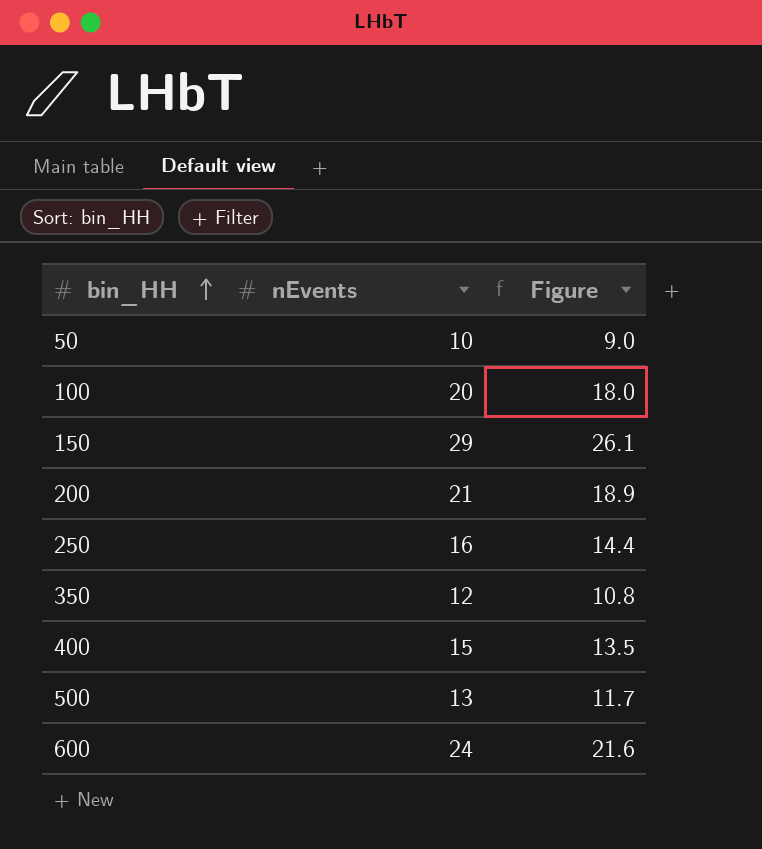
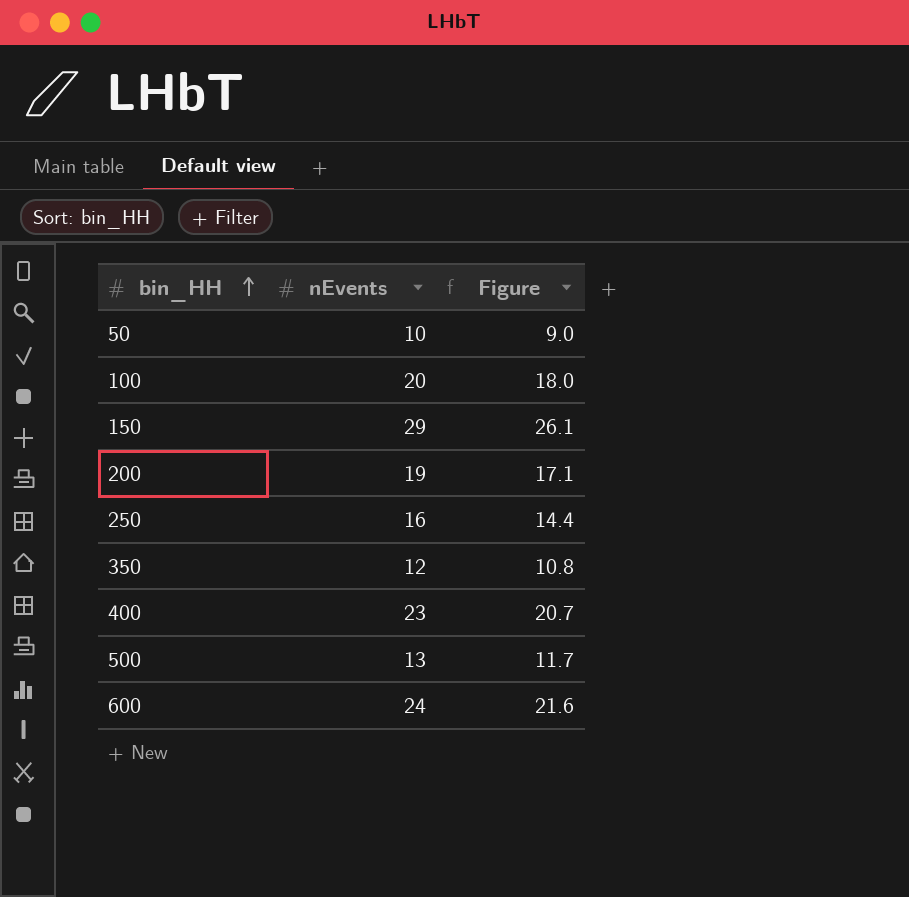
200 | nEvents: 21 -> 19
200 | Figure: 18.9 -> 17.1
400 | nEvents: 15 -> 23
400 | Figure: 13.5 -> 20.7

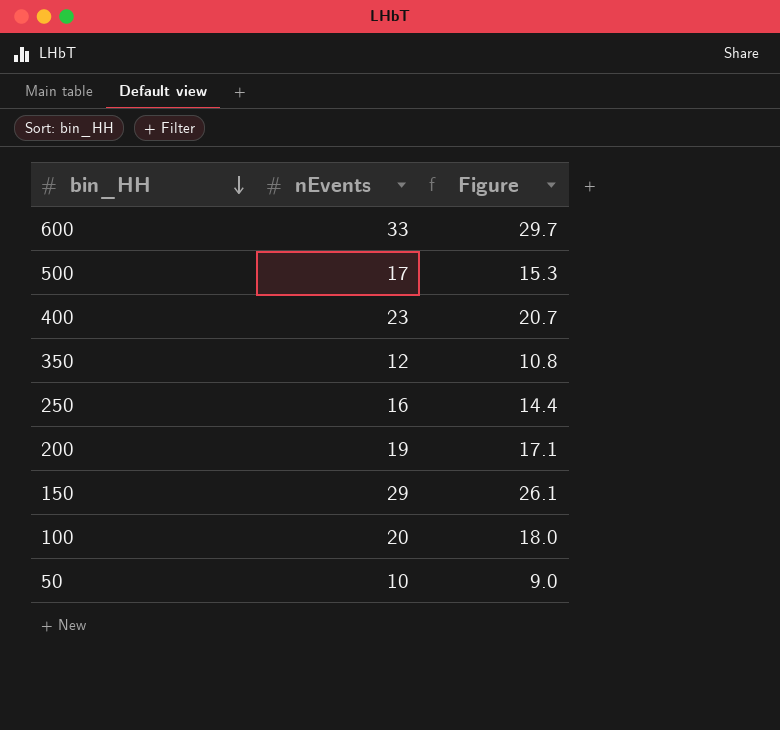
row order: bin_HH ascending -> bin_HH descending
600 | nEvents: 24 -> 33
600 | Figure: 21.6 -> 29.7
500 | nEvents: 13 -> 17
500 | Figure: 11.7 -> 15.3

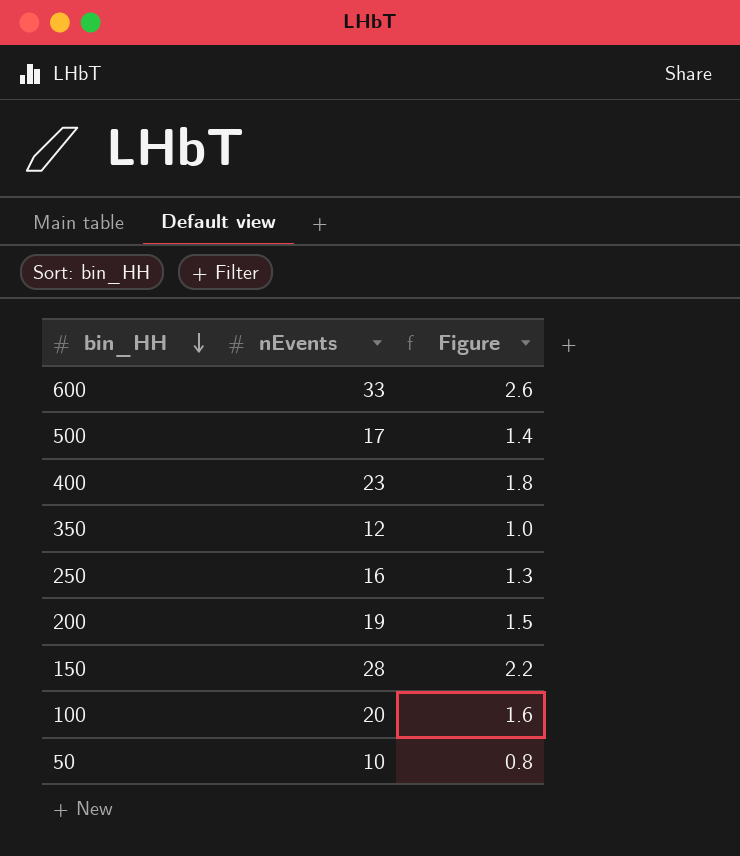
column Figure | formula: [nEvents] * 0.9 -> [nEvents] * 0.08
150 | nEvents: 29 -> 28

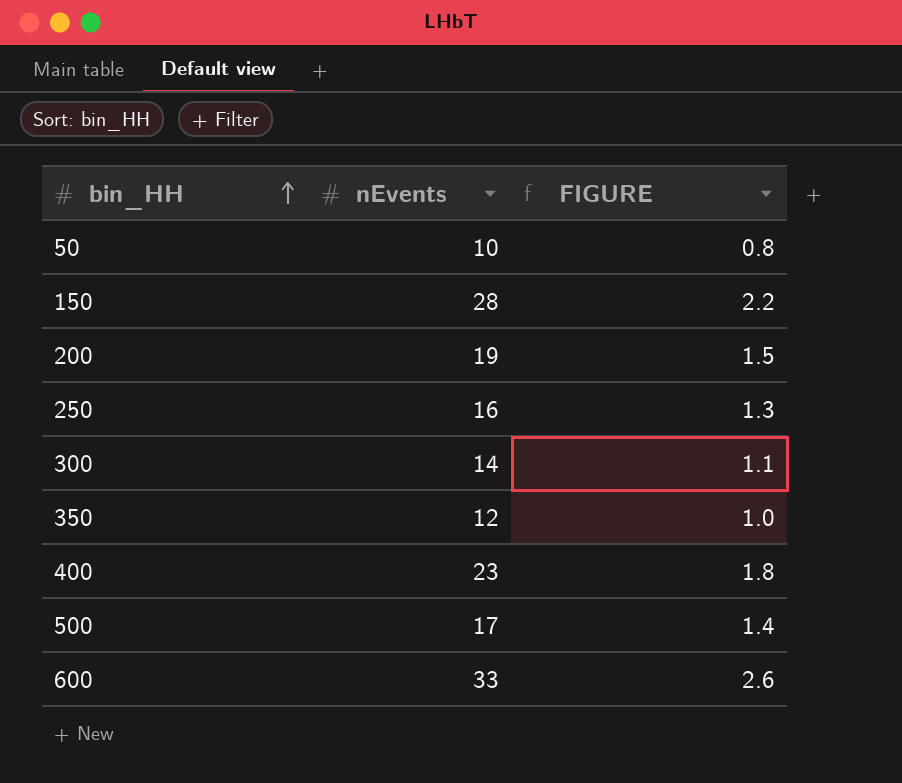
row order: bin_HH descending -> bin_HH ascending
column name: Figure -> FIGURE
row 100: 20 | 1.6 -> none
row 300: none -> 14 | 1.1

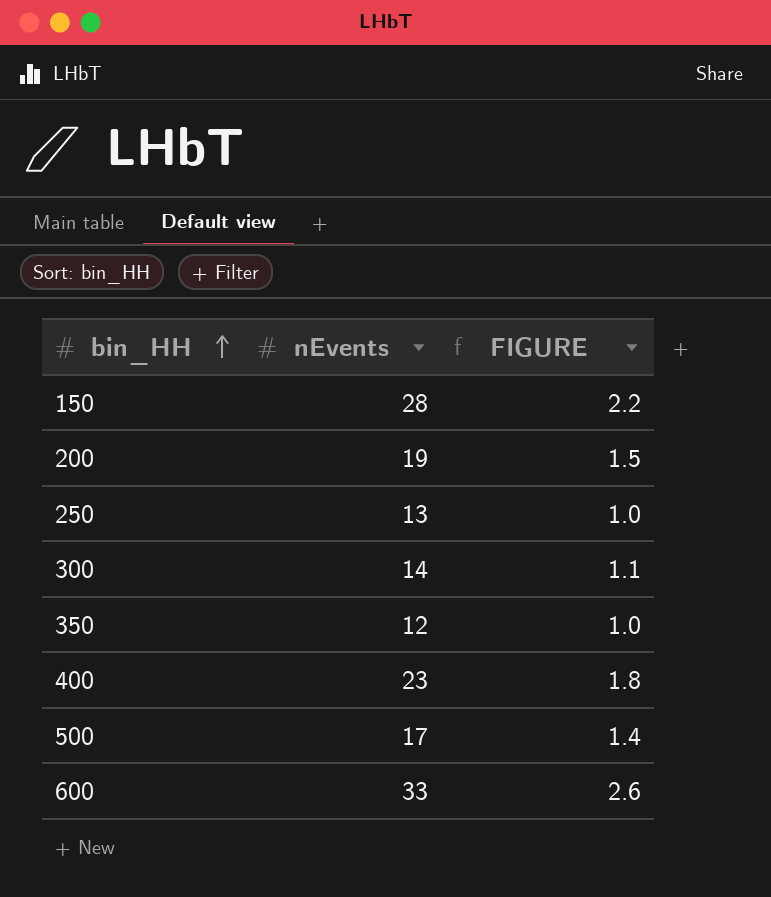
row 50: 10 | 0.8 -> none
250 | nEvents: 16 -> 13
250 | FIGURE: 1.3 -> 1.0

